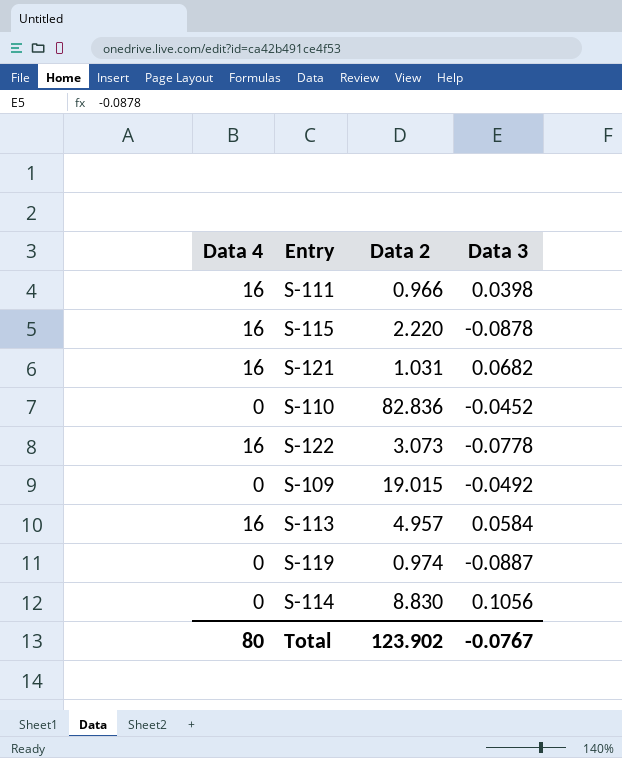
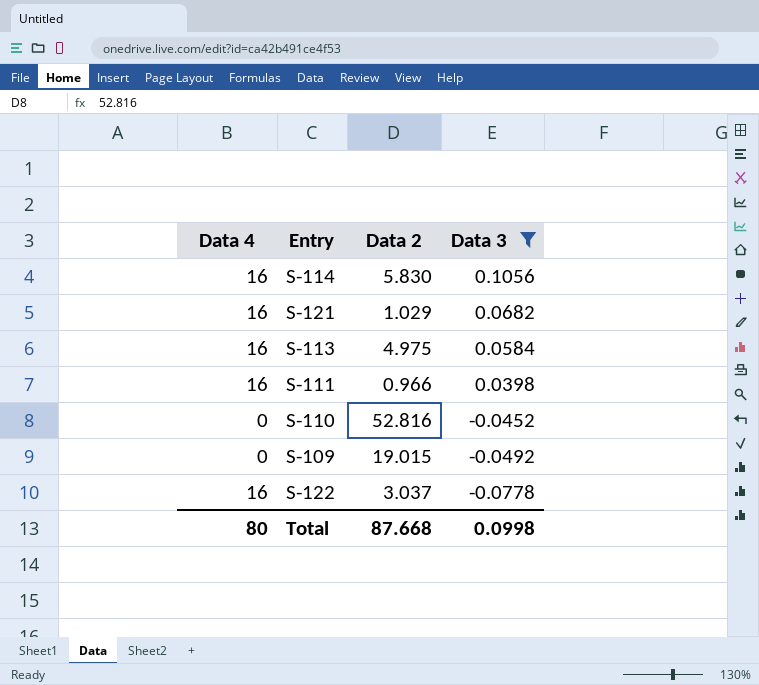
filter: none -> Data 3 >= -0.0778
row order: none -> Data 3 descending
S-114 | Data 4: 0 -> 16
S-114 | Data 2: 8.830 -> 5.830
S-121 | Data 2: 1.031 -> 1.029
S-113 | Data 2: 4.957 -> 4.975
S-110 | Data 2: 82.836 -> 52.816
S-122 | Data 2: 3.073 -> 3.037
Total | Data 2: 123.902 -> 87.668
Total | Data 3: -0.0767 -> 0.0998

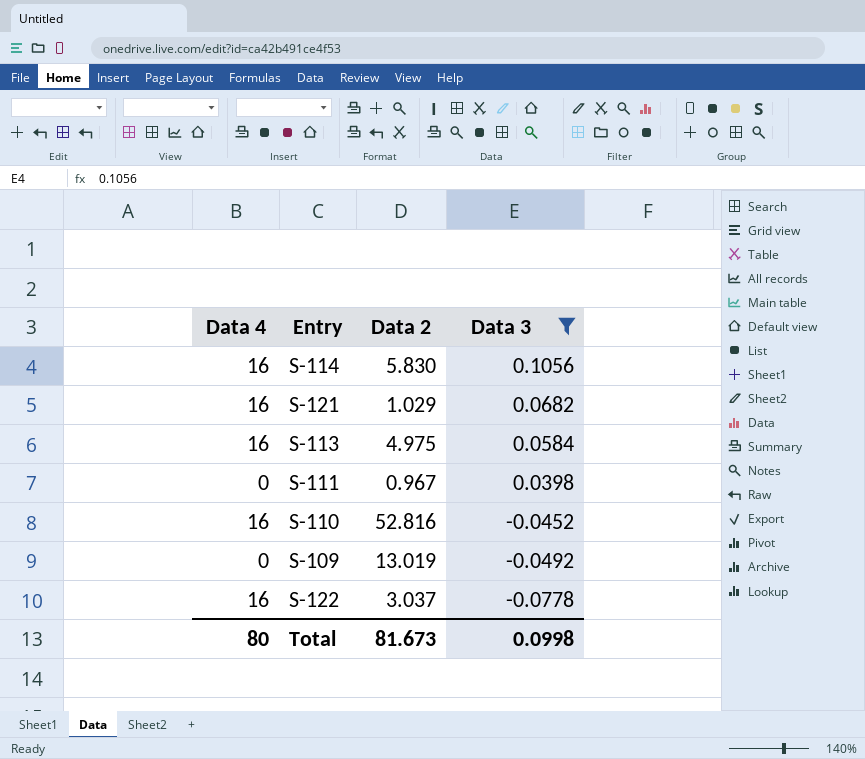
S-111 | Data 4: 16 -> 0
S-111 | Data 2: 0.966 -> 0.967
S-110 | Data 4: 0 -> 16
S-109 | Data 2: 19.015 -> 13.019
Total | Data 2: 87.668 -> 81.673

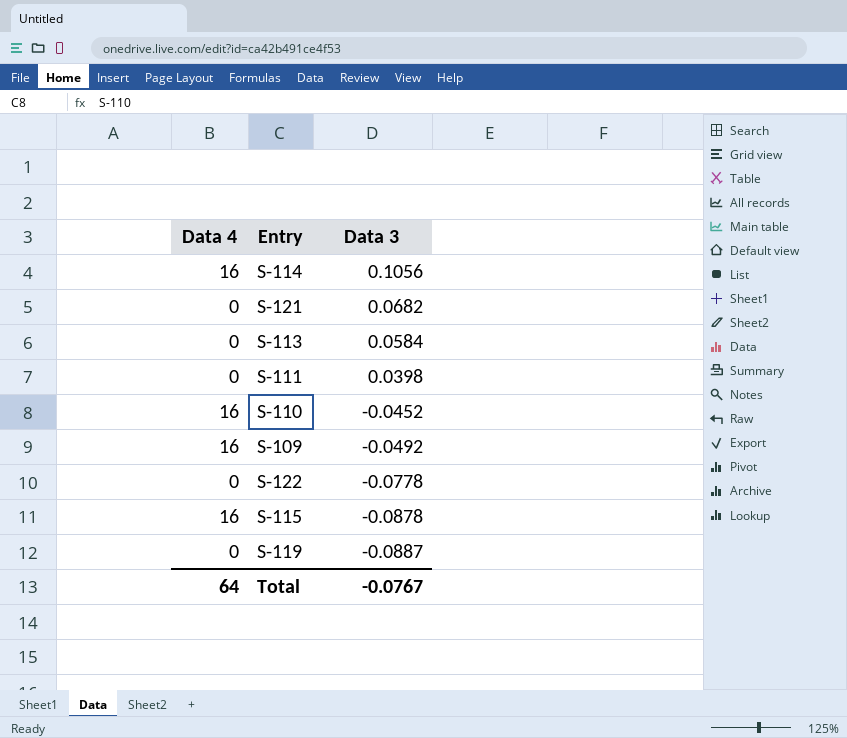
filter: Data 3 >= -0.0778 -> none
column Data 2 | position: 3 -> none
S-121 | Data 4: 16 -> 0
S-113 | Data 4: 16 -> 0
S-109 | Data 4: 0 -> 16
S-122 | Data 4: 16 -> 0
Total | Data 4: 80 -> 64
Total | Data 3: 0.0998 -> -0.0767

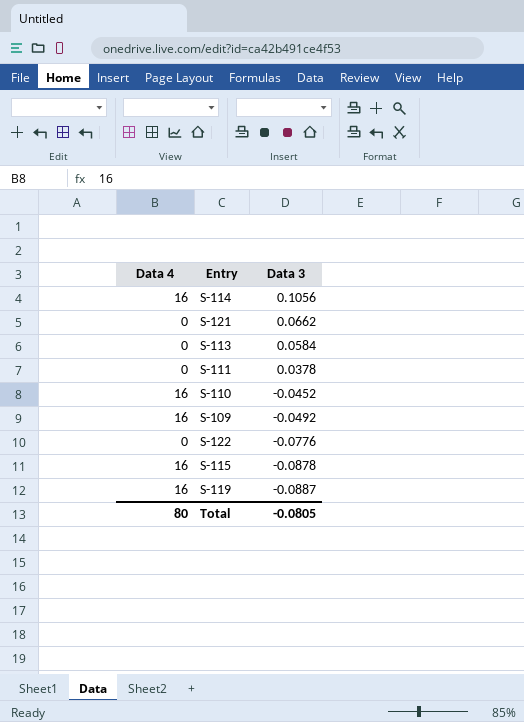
S-121 | Data 3: 0.0682 -> 0.0662
S-111 | Data 3: 0.0398 -> 0.0378
S-122 | Data 3: -0.0778 -> -0.0776
S-119 | Data 4: 0 -> 16
Total | Data 4: 64 -> 80
Total | Data 3: -0.0767 -> -0.0805

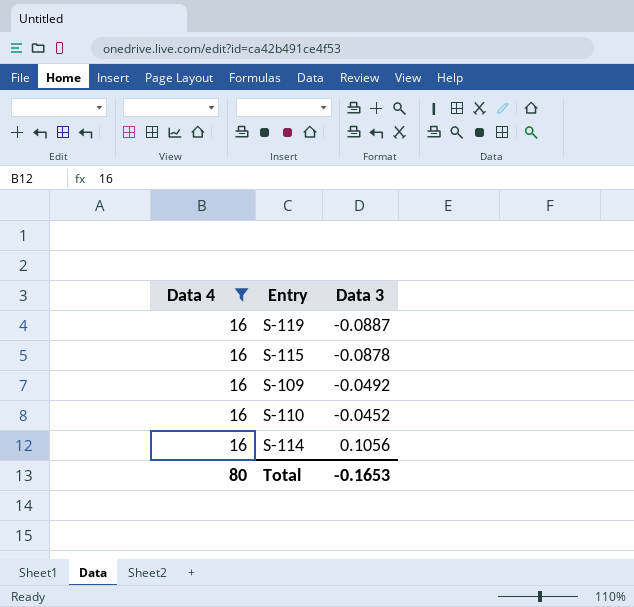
filter: none -> Data 4 = 16
row order: Data 3 descending -> Data 3 ascending
Total | Data 3: -0.0805 -> -0.1653

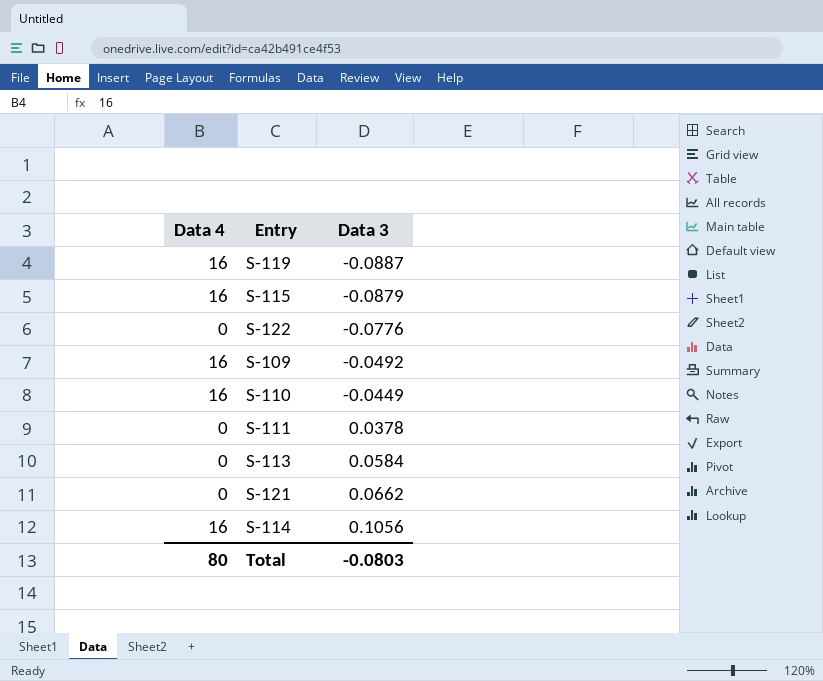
filter: Data 4 = 16 -> none
S-115 | Data 3: -0.0878 -> -0.0879
S-110 | Data 3: -0.0452 -> -0.0449
Total | Data 3: -0.1653 -> -0.0803

